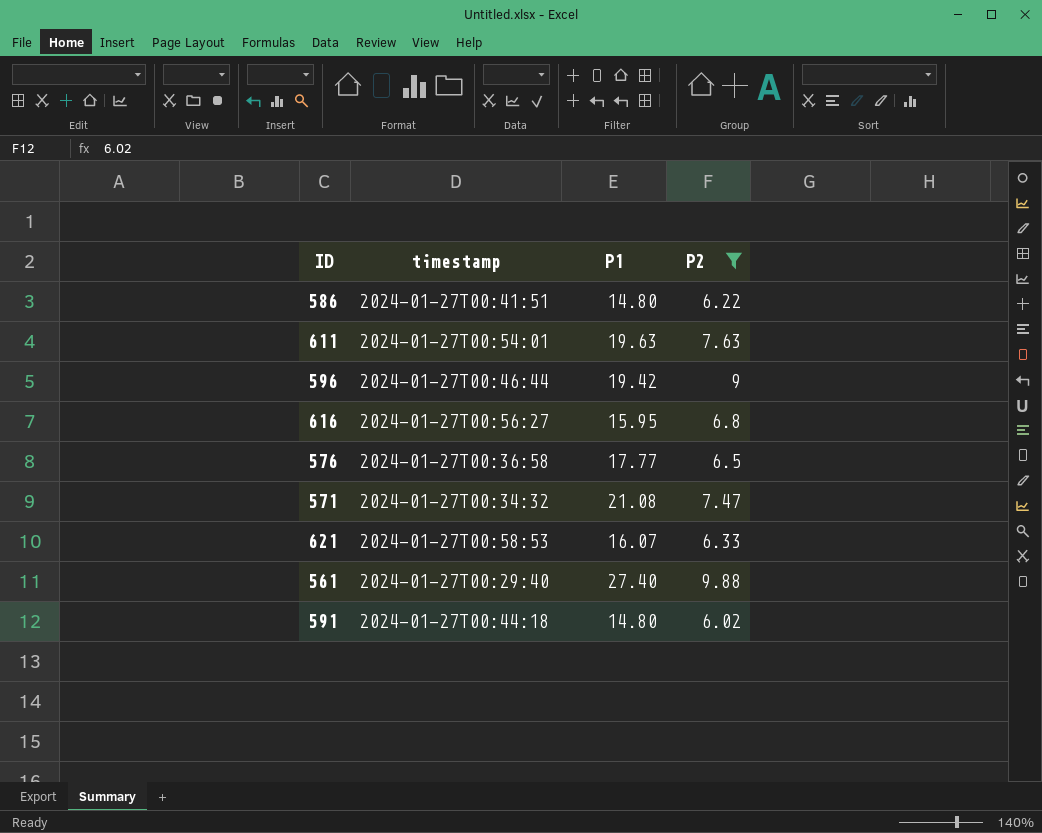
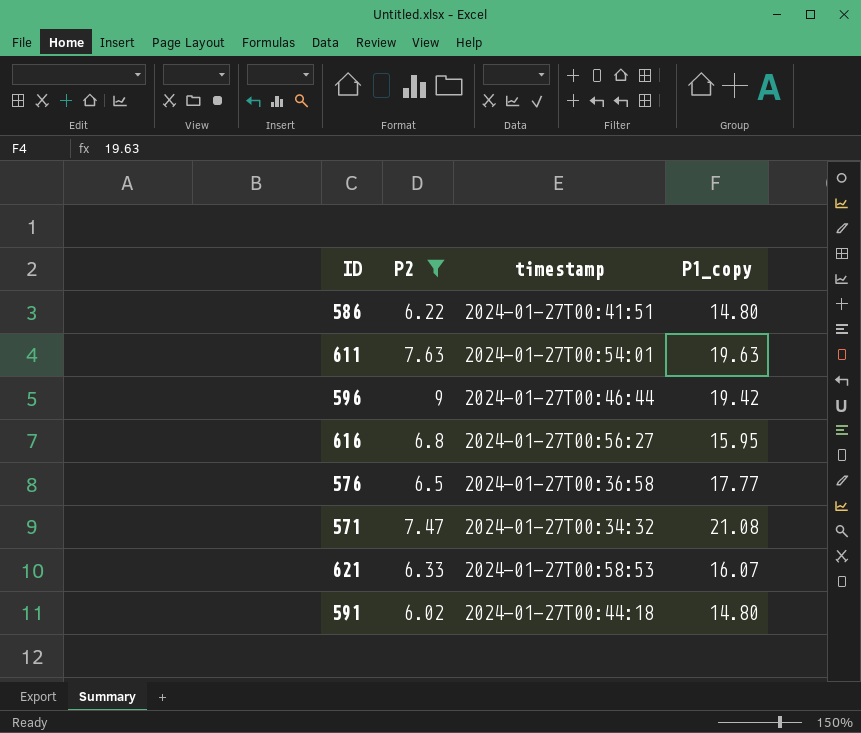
column P2 | position: 4 -> 2
column name: P1 -> P1_copy
row 561: 2024-01-27T00:29:40 | 27.40 | 9.88 -> none

